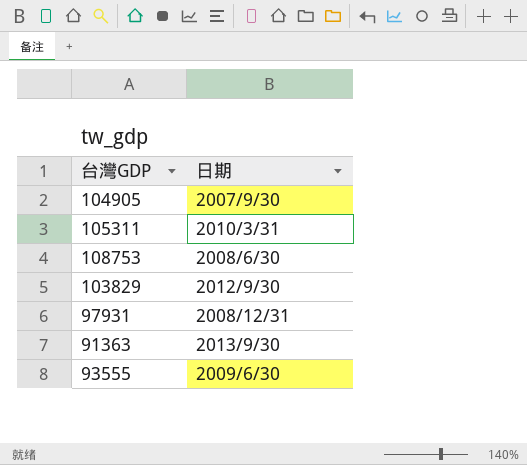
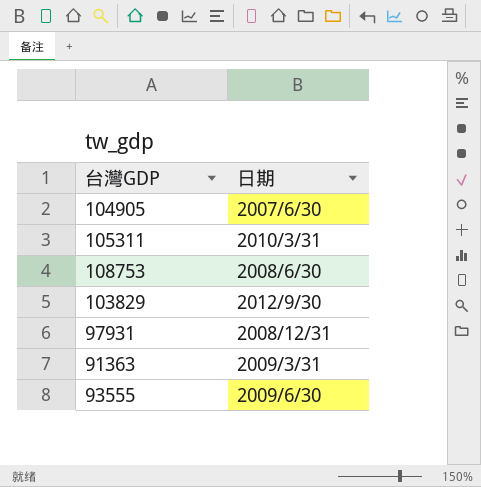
104905 | 日期: 2007/9/30 -> 2007/6/30
91363 | 日期: 2013/9/30 -> 2009/3/31

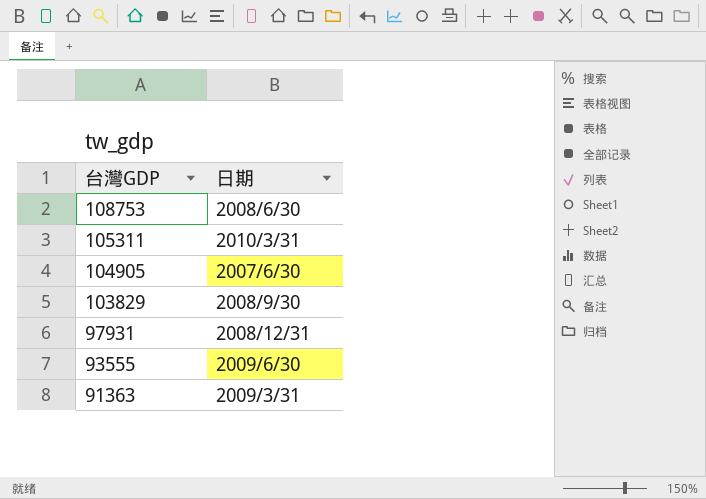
row order: none -> 台灣GDP descending
103829 | 日期: 2012/9/30 -> 2008/9/30

